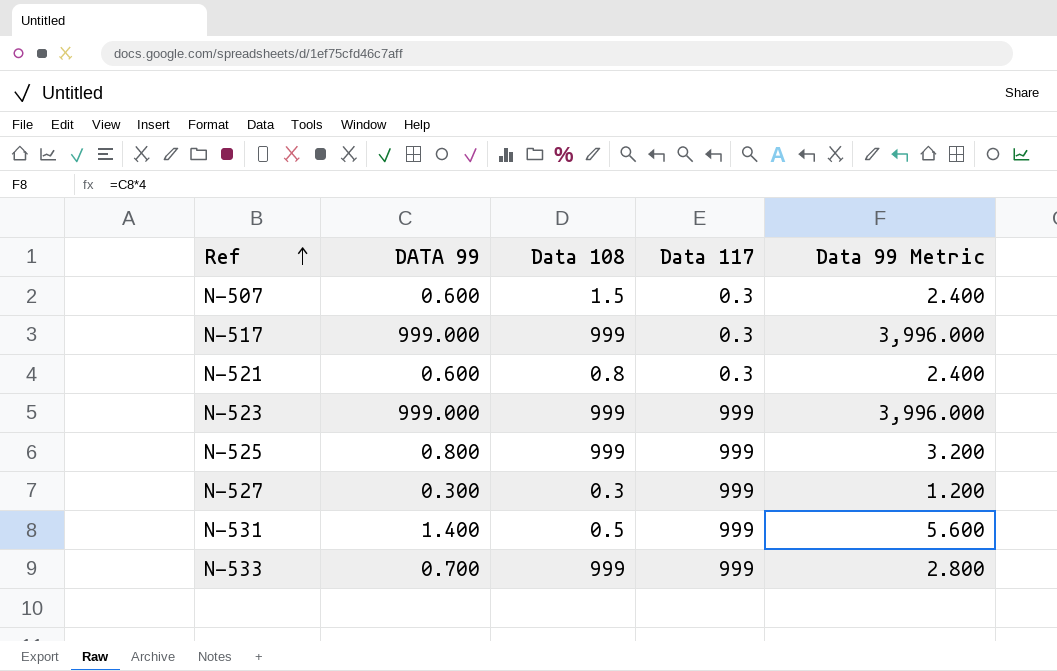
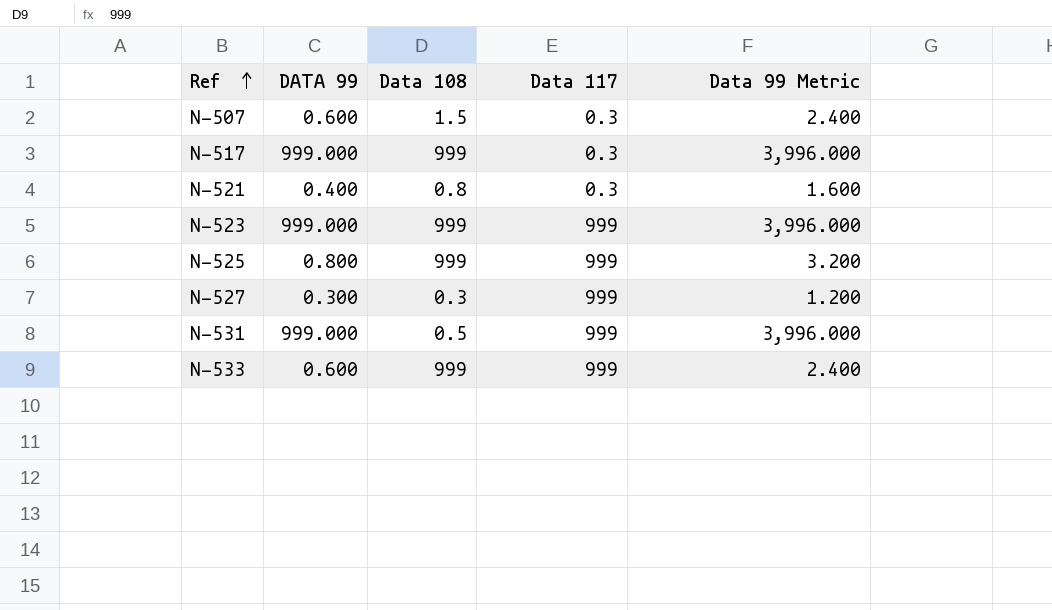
N-521 | DATA 99: 0.600 -> 0.400
N-521 | Data 99 Metric: 2.400 -> 1.600
N-531 | DATA 99: 1.400 -> 999.000
N-531 | Data 99 Metric: 5.600 -> 3,996.000
N-533 | DATA 99: 0.700 -> 0.600
N-533 | Data 99 Metric: 2.800 -> 2.400

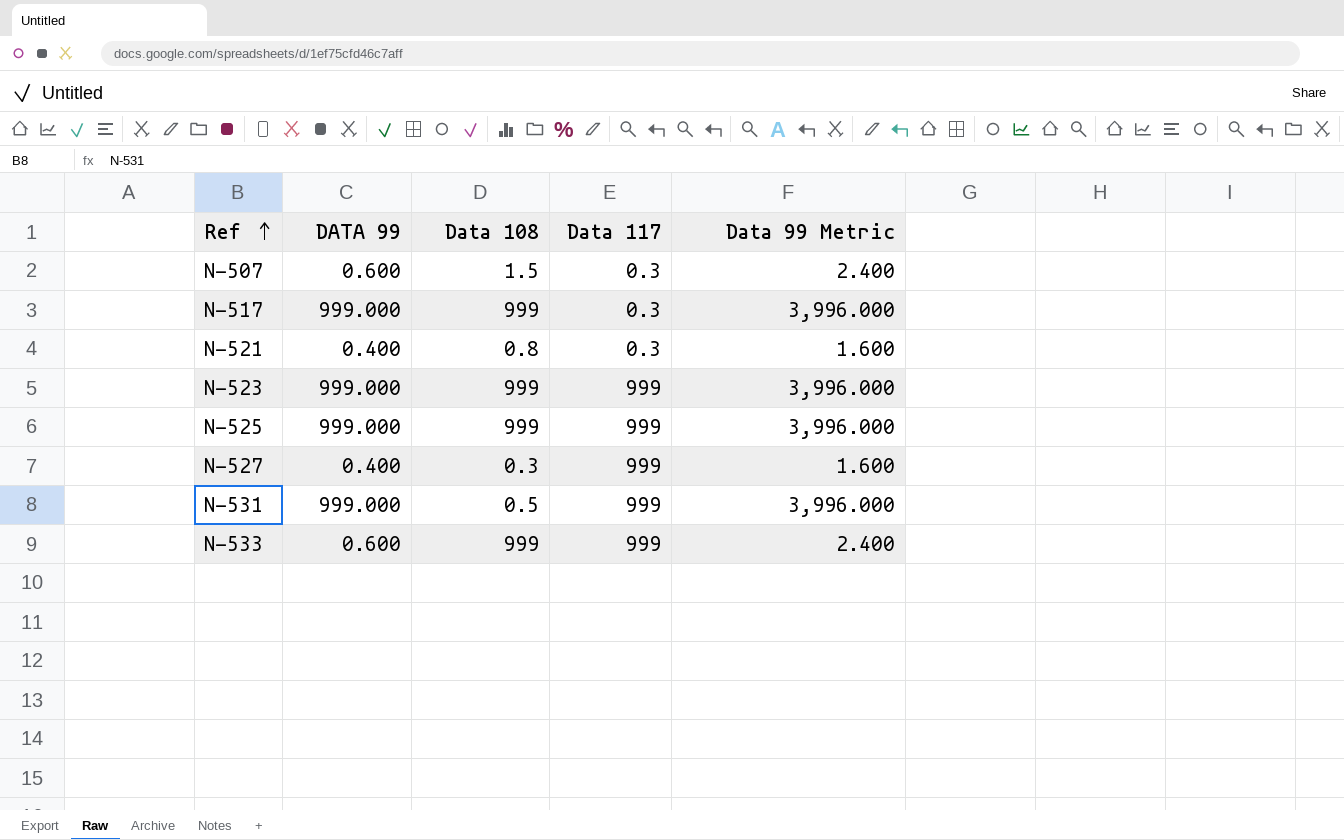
N-525 | DATA 99: 0.800 -> 999.000
N-525 | Data 99 Metric: 3.200 -> 3,996.000
N-527 | DATA 99: 0.300 -> 0.400
N-527 | Data 99 Metric: 1.200 -> 1.600

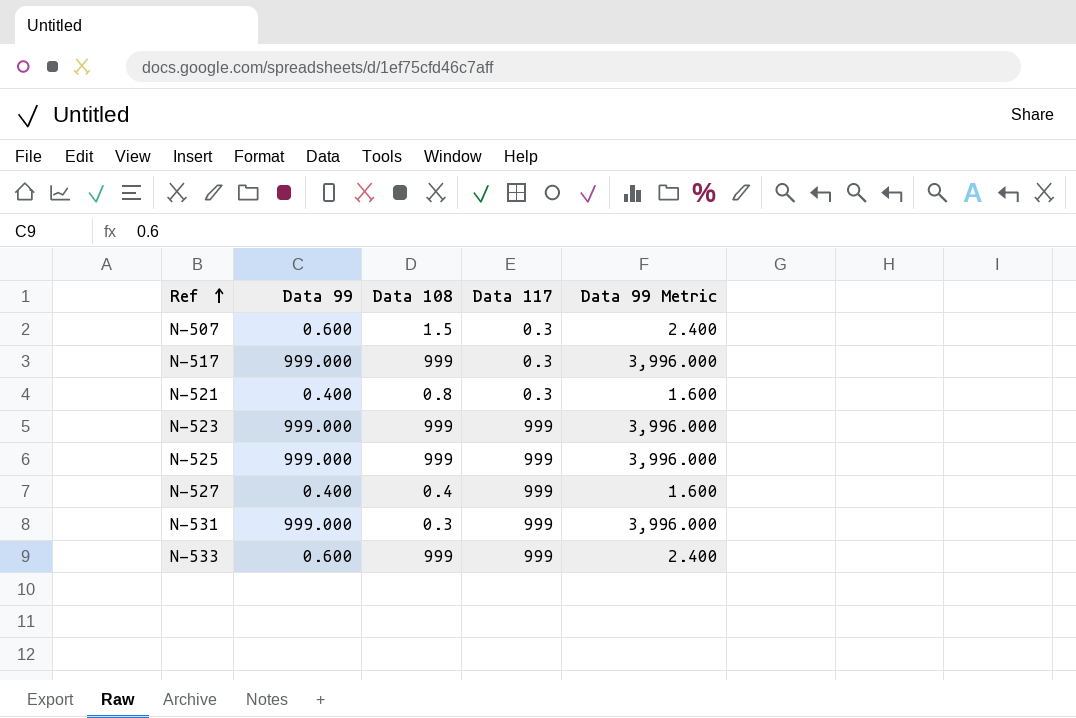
column name: DATA 99 -> Data 99
N-527 | Data 108: 0.3 -> 0.4
N-531 | Data 108: 0.5 -> 0.3

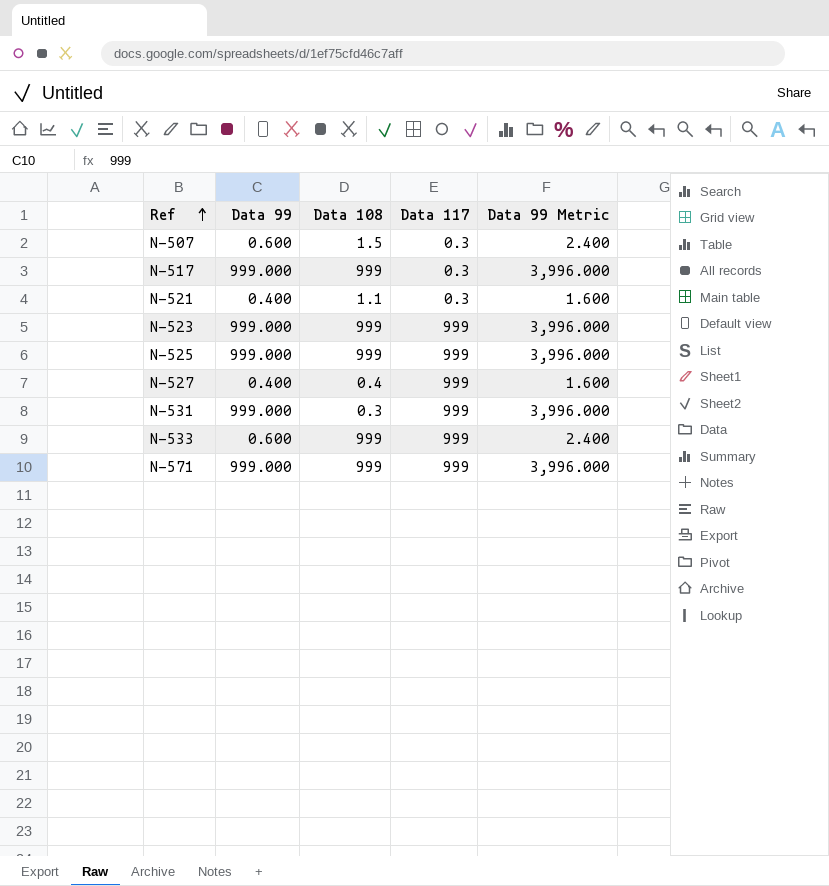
N-521 | Data 108: 0.8 -> 1.1
row N-571: none -> 999.000 | 999 | 999 | 3,996.000

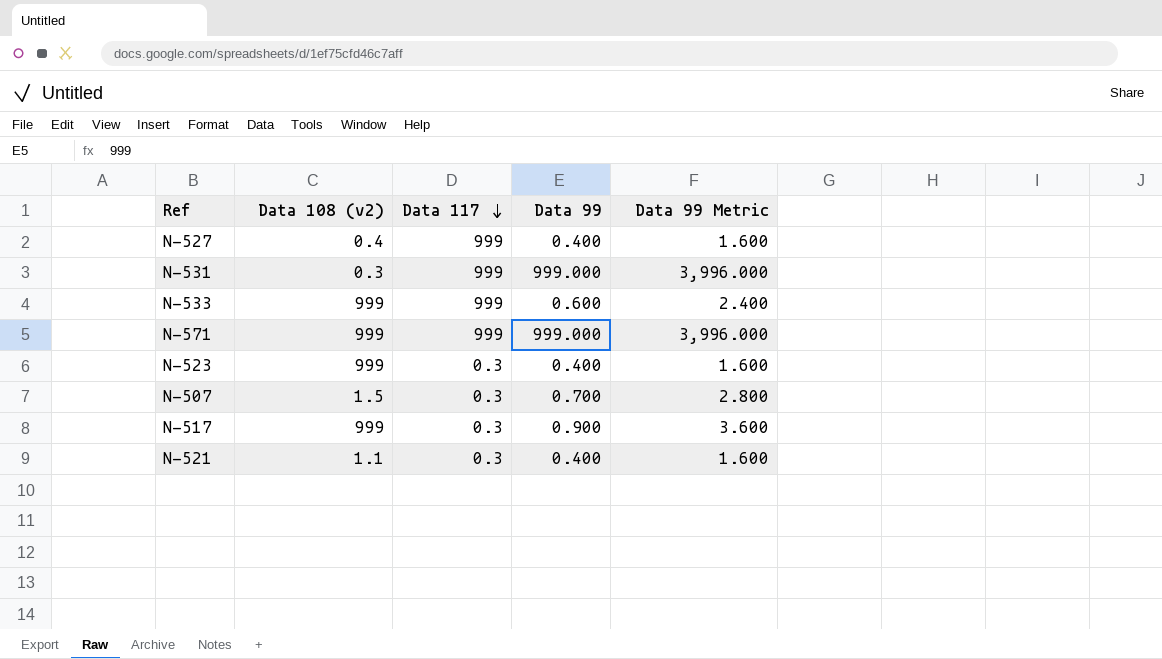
row order: Ref ascending -> Data 117 descending
column name: Data 108 -> Data 108 (v2)
column Data 99 | position: 2 -> 4
row N-525: 999.000 | 999 | 999 | 3,996.000 -> none
N-523 | Data 117: 999 -> 0.3
N-523 | Data 99: 999.000 -> 0.400
N-523 | Data 99 Metric: 3,996.000 -> 1.600
N-507 | Data 99: 0.600 -> 0.700
N-507 | Data 99 Metric: 2.400 -> 2.800
N-517 | Data 99: 999.000 -> 0.900
N-517 | Data 99 Metric: 3,996.000 -> 3.600

